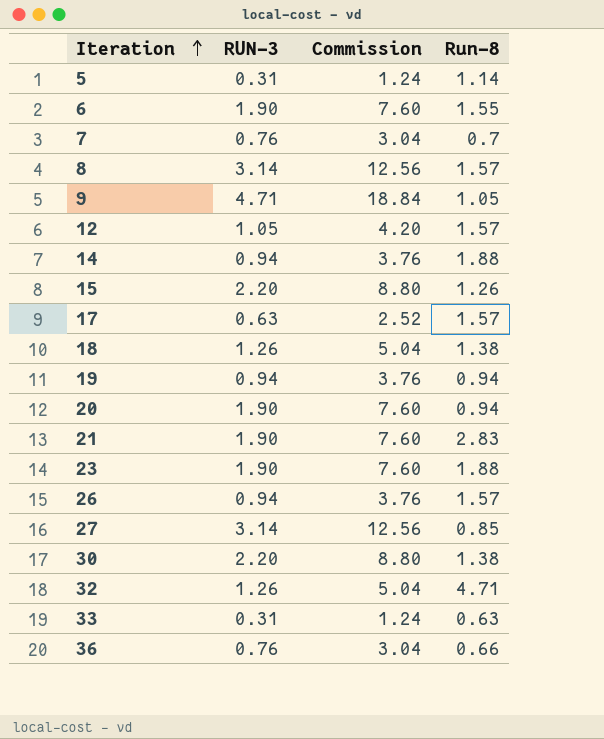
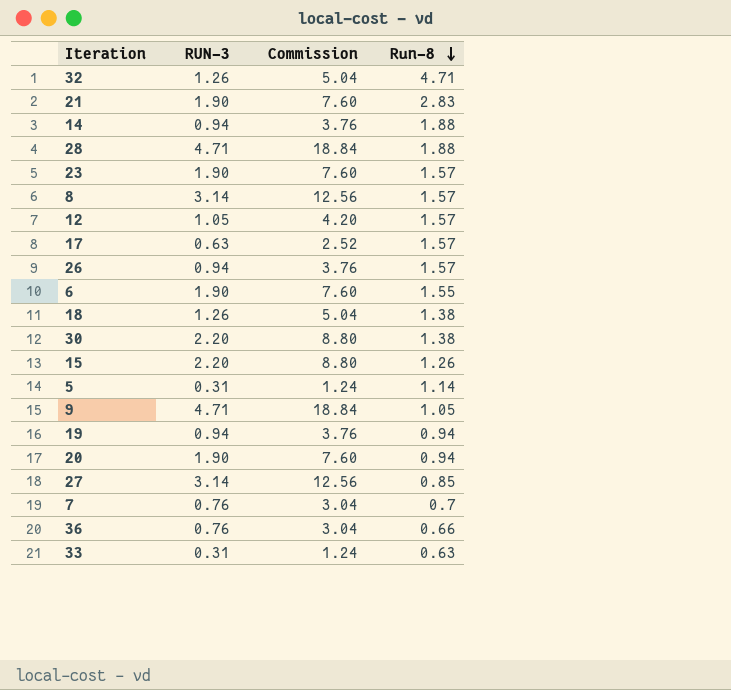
row order: Iteration ascending -> Run-8 descending
row 28: none -> 4.71 | 18.84 | 1.88
23 | Run-8: 1.88 -> 1.57

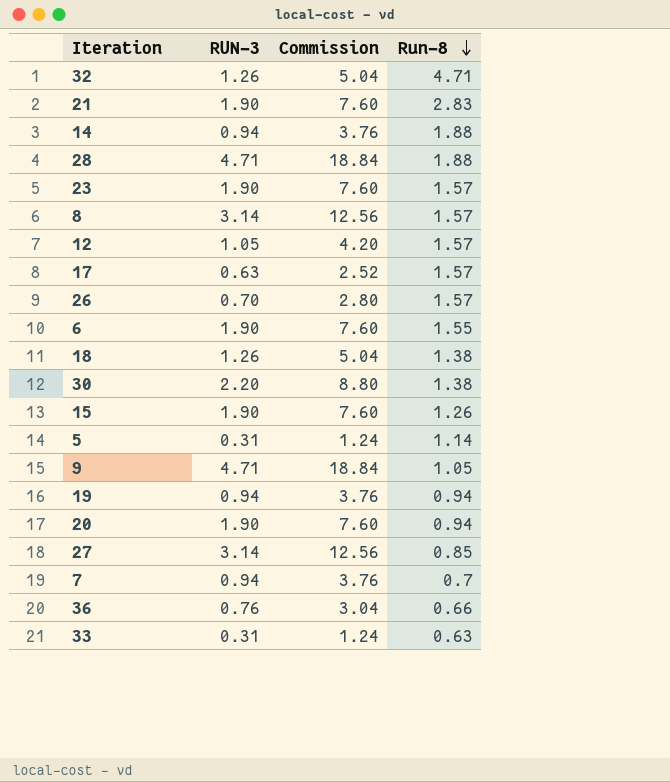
26 | RUN-3: 0.94 -> 0.70
26 | Commission: 3.76 -> 2.80
15 | RUN-3: 2.20 -> 1.90
15 | Commission: 8.80 -> 7.60
7 | RUN-3: 0.76 -> 0.94
7 | Commission: 3.04 -> 3.76

